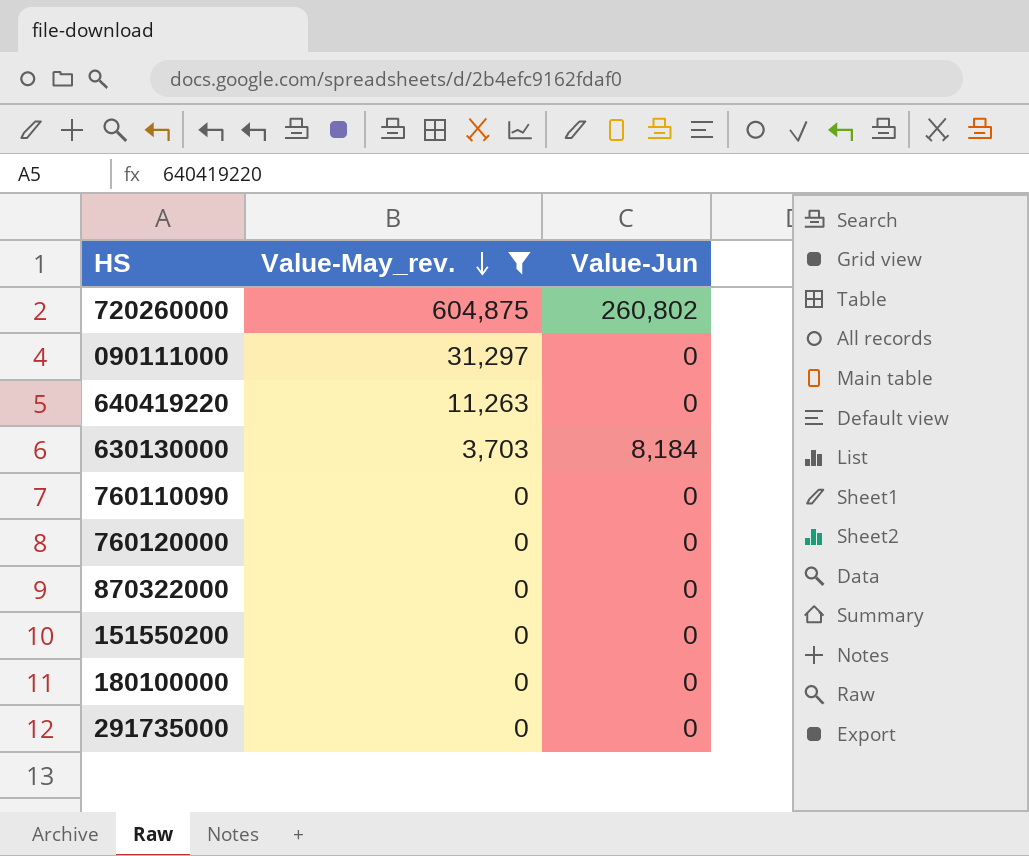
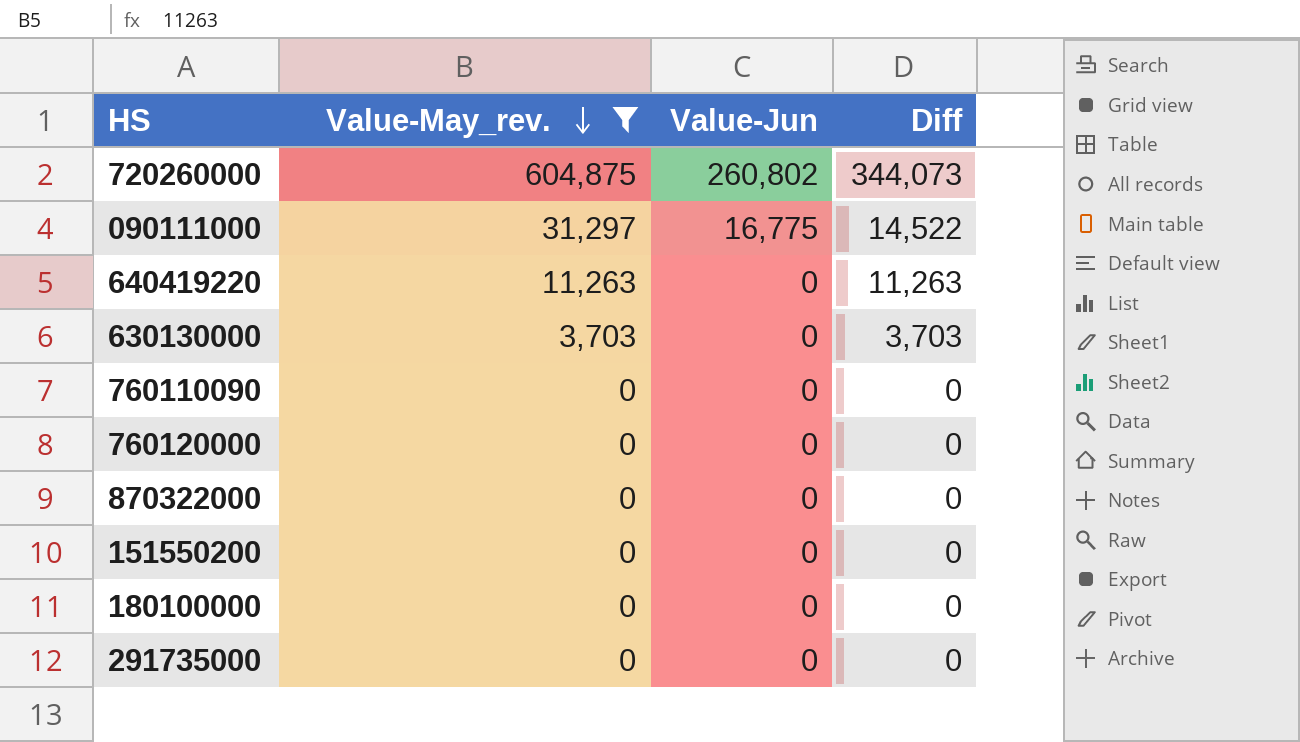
column Diff | formula: none -> [Value-May_rev.] - [Value-Jun]
090111000 | Value-Jun: 0 -> 16,775
630130000 | Value-Jun: 8,184 -> 0

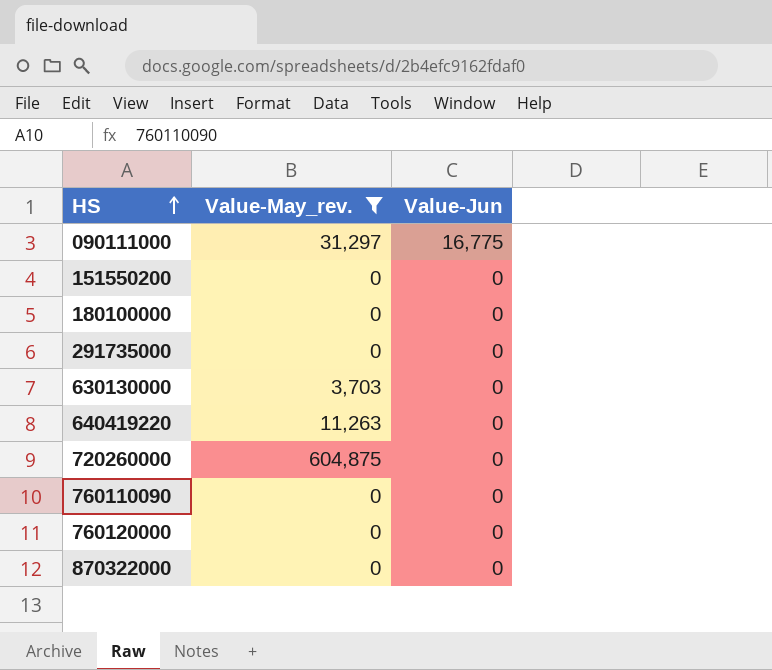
row order: Value-May_rev. descending -> HS ascending
column Diff | formula: [Value-May_rev.] - [Value-Jun] -> none
720260000 | Value-Jun: 260,802 -> 0

